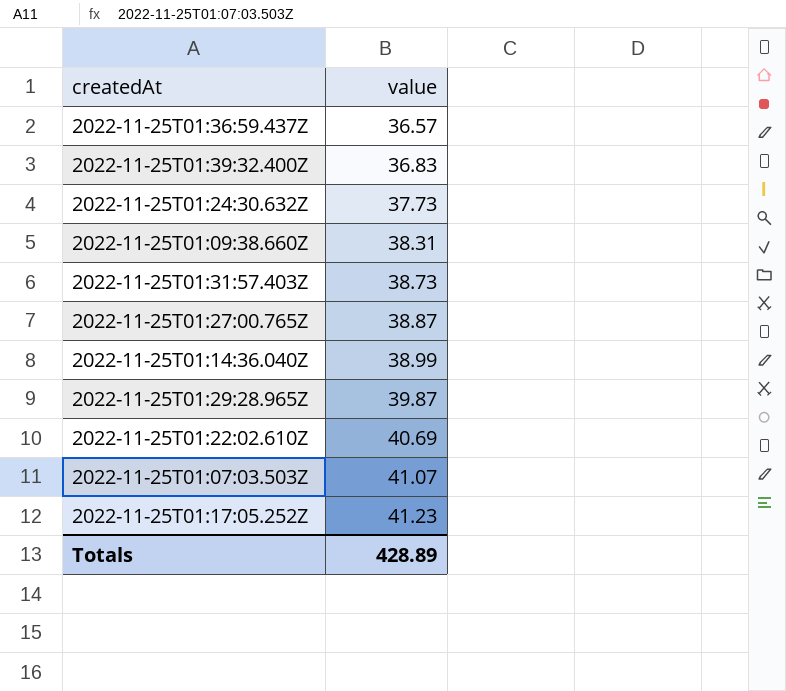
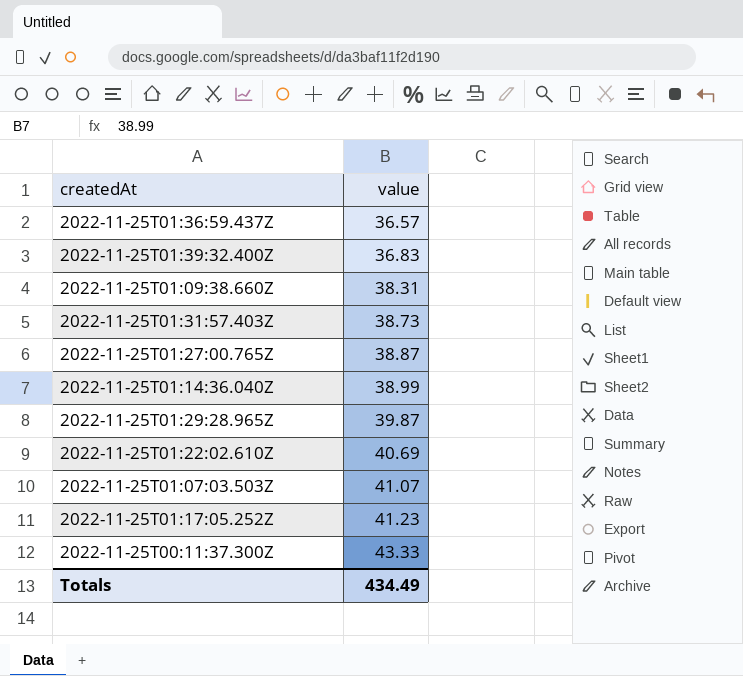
row 2022-11-25T01:24:30.632Z: 37.73 -> none
row 2022-11-25T00:11:37.300Z: none -> 43.33
Totals | value: 428.89 -> 434.49

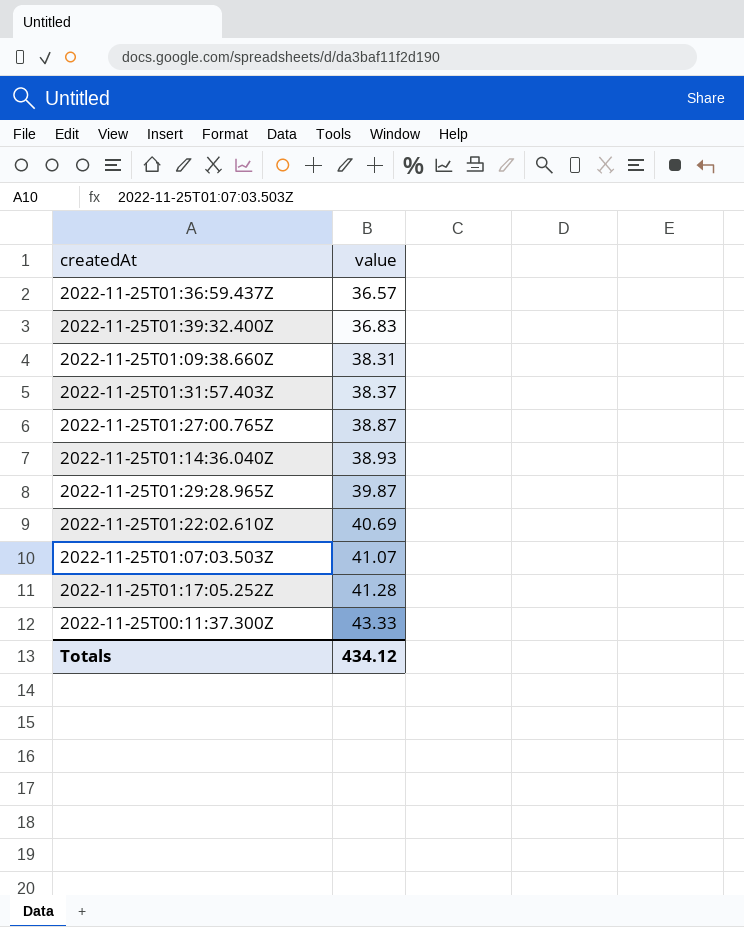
2022-11-25T01:31:57.403Z | value: 38.73 -> 38.37
2022-11-25T01:14:36.040Z | value: 38.99 -> 38.93
2022-11-25T01:17:05.252Z | value: 41.23 -> 41.28
Totals | value: 434.49 -> 434.12

